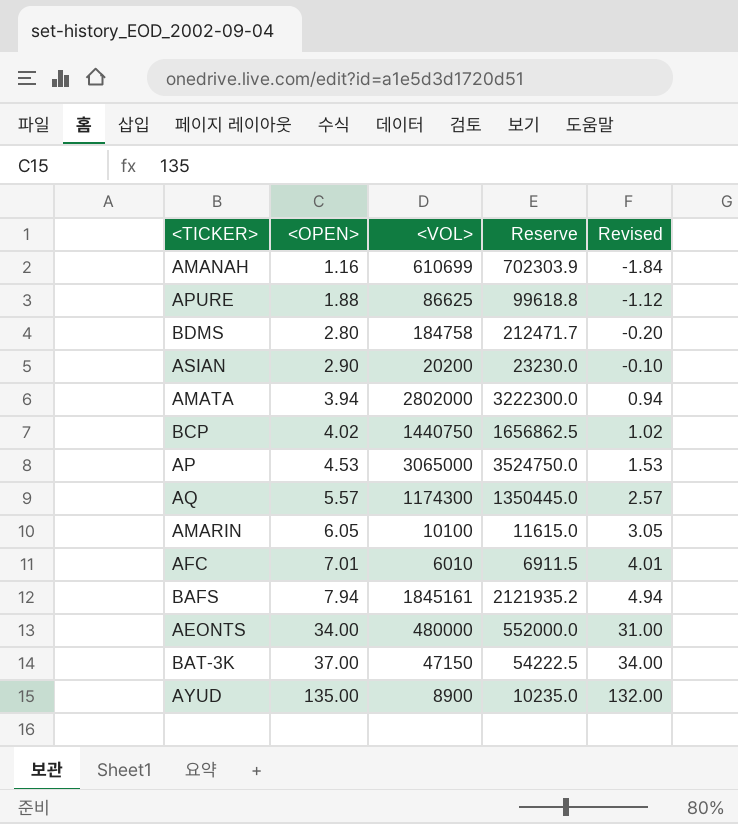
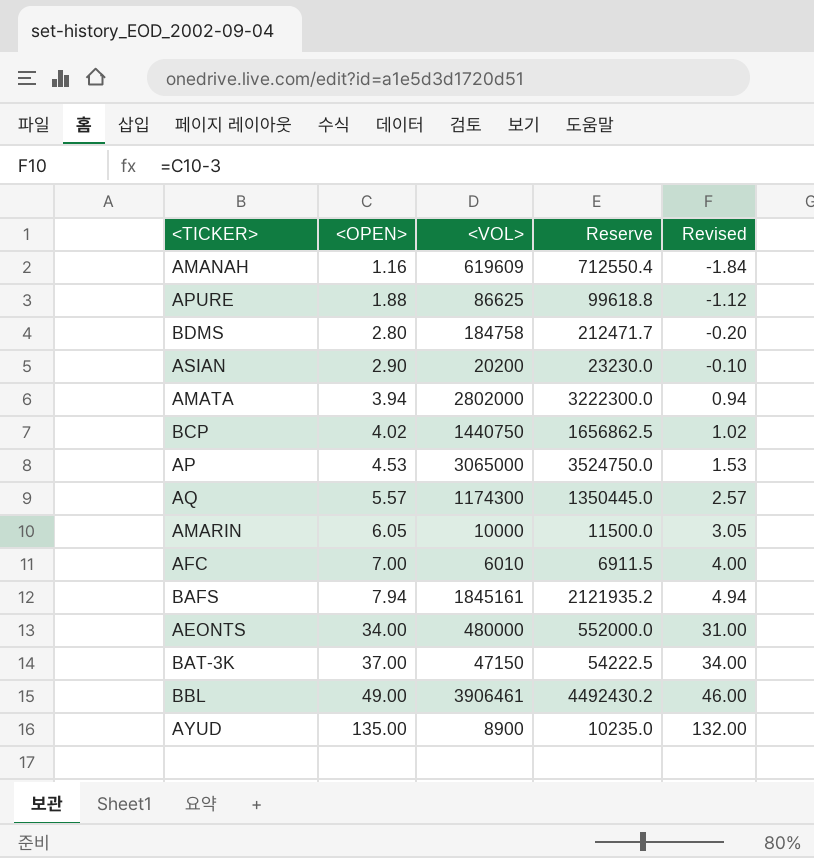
AMANAH | <VOL>: 610699 -> 619609
AMANAH | Reserve: 702303.9 -> 712550.4
AMARIN | <VOL>: 10100 -> 10000
AMARIN | Reserve: 11615.0 -> 11500.0
AFC | <OPEN>: 7.01 -> 7.00
AFC | Revised: 4.01 -> 4.00
row BBL: none -> 49.00 | 3906461 | 4492430.2 | 46.00

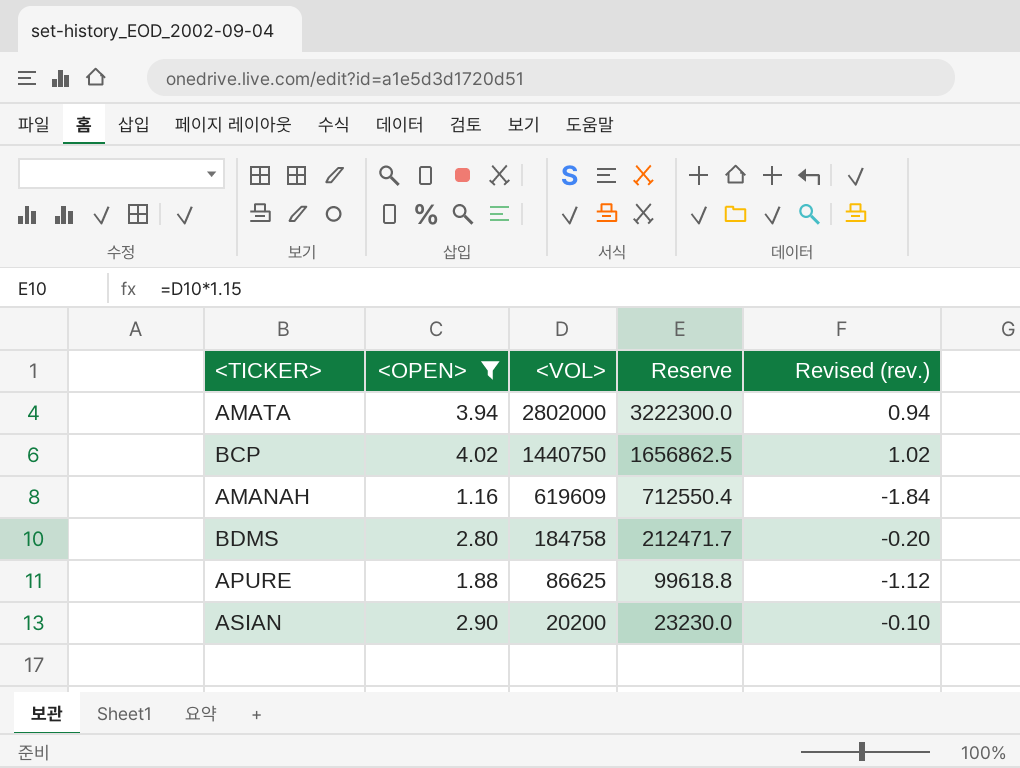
filter: none -> <OPEN> <= 4.02
row order: <OPEN> ascending -> <VOL> descending
column name: Revised -> Revised (rev.)

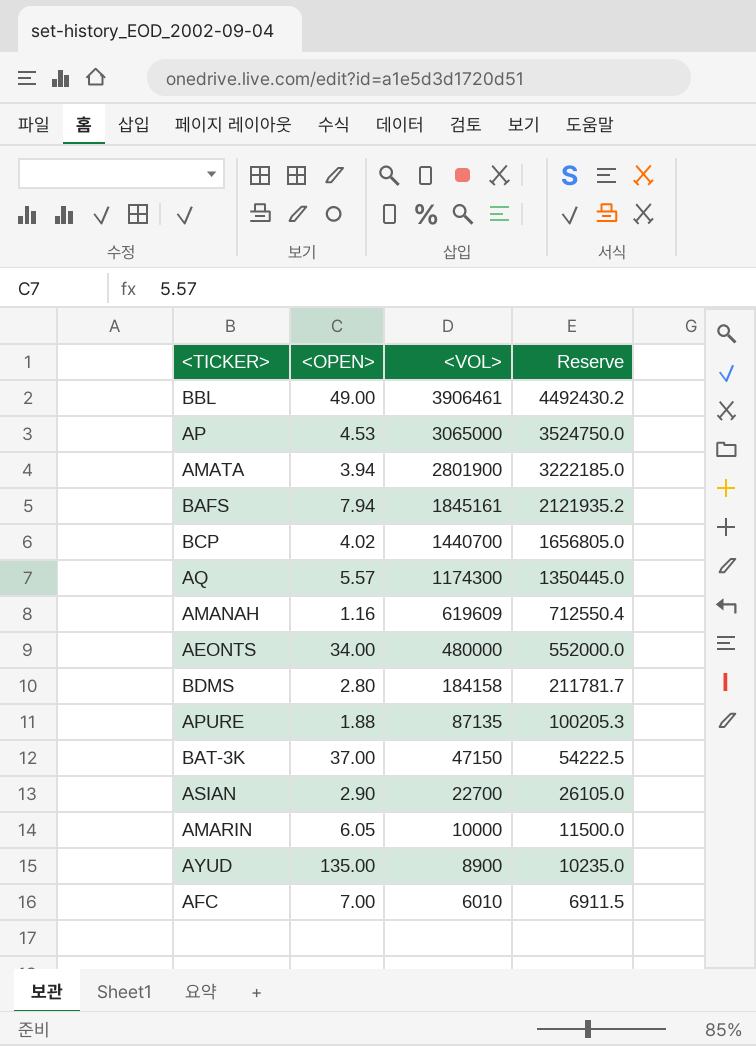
filter: <OPEN> <= 4.02 -> none
column Revised (rev.) | formula: [<OPEN>] - 3 -> none
AMATA | <VOL>: 2802000 -> 2801900
AMATA | Reserve: 3222300.0 -> 3222185.0
BCP | <VOL>: 1440750 -> 1440700
BCP | Reserve: 1656862.5 -> 1656805.0
BDMS | <VOL>: 184758 -> 184158
BDMS | Reserve: 212471.7 -> 211781.7
APURE | <VOL>: 86625 -> 87135
APURE | Reserve: 99618.8 -> 100205.3
ASIAN | <VOL>: 20200 -> 22700
ASIAN | Reserve: 23230.0 -> 26105.0

